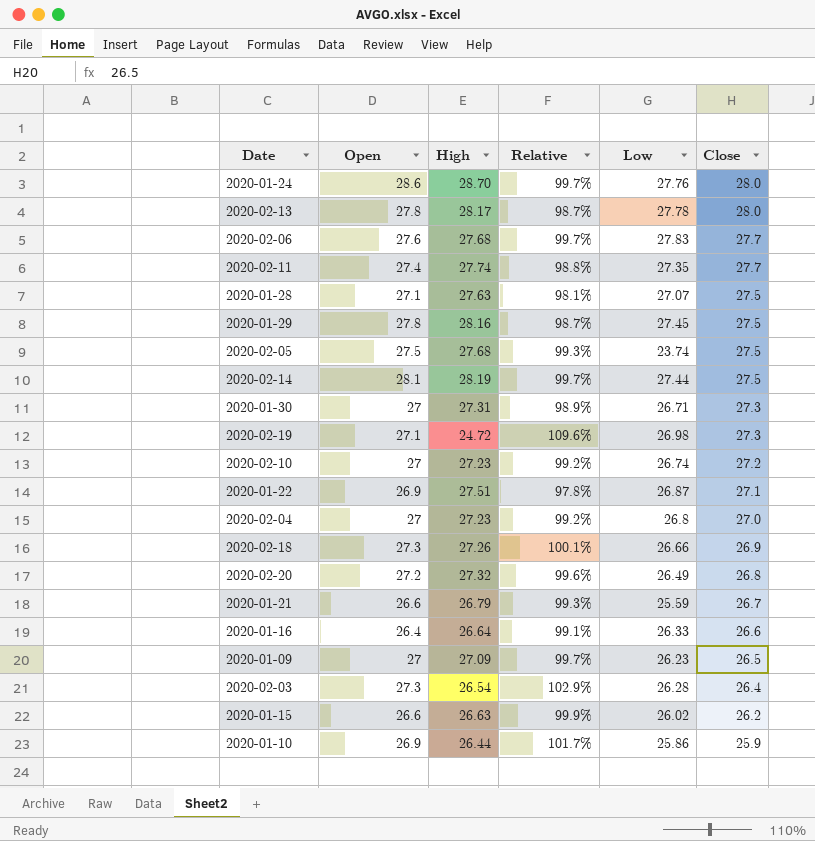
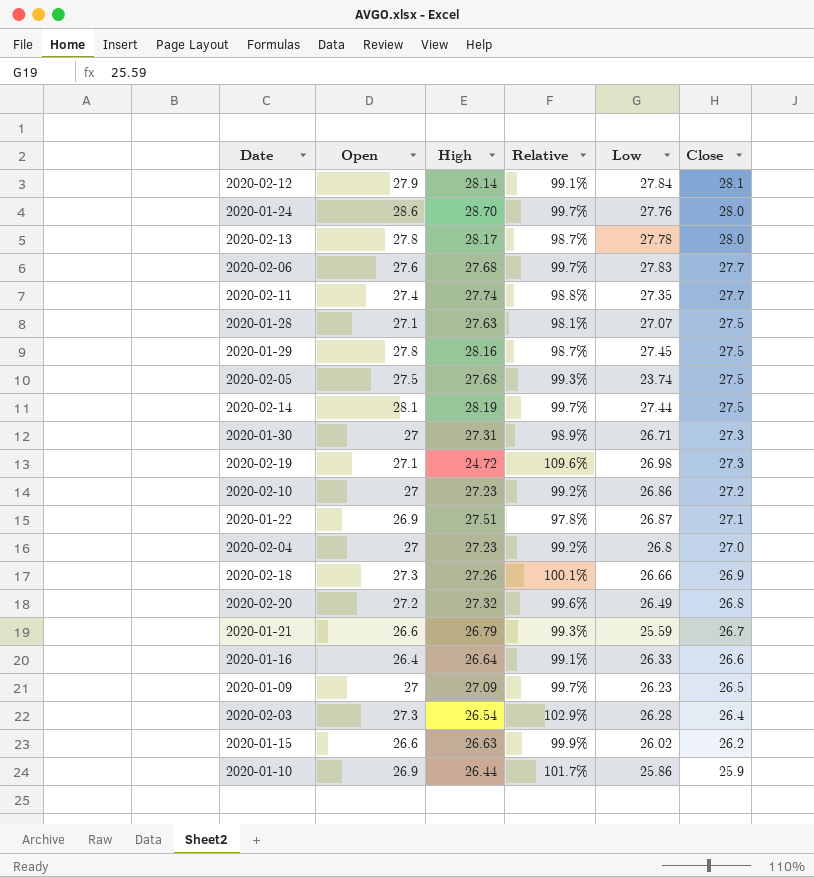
row 2020-02-12: none -> 27.9 | 28.14 | 99.1% | 27.84 | 28.1
2020-02-10 | Low: 26.74 -> 26.86

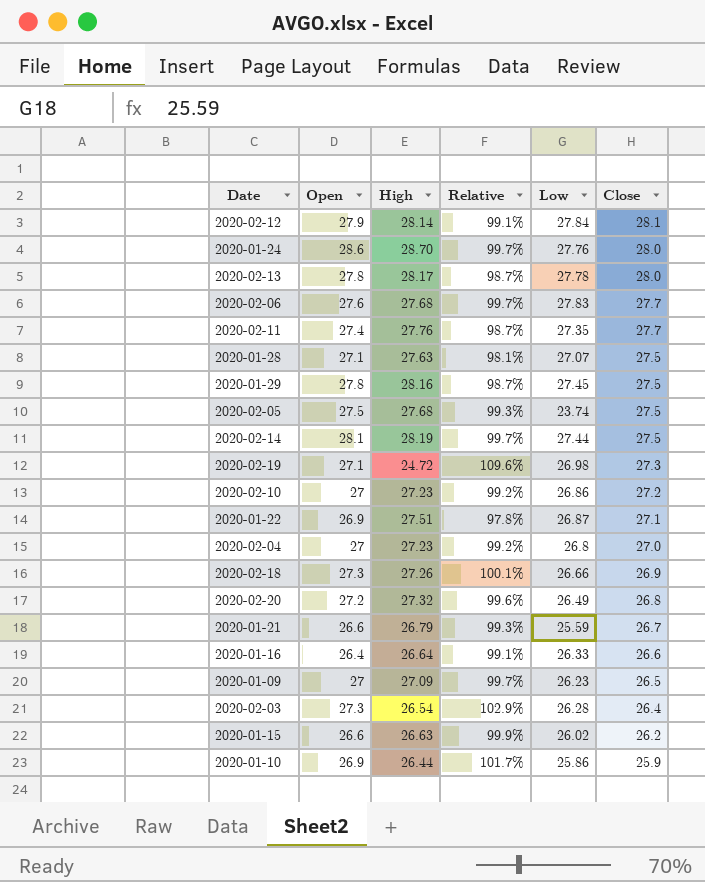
row 2020-01-30: 27 | 27.31 | 98.9% | 26.71 | 27.3 -> none
2020-02-11 | High: 27.74 -> 27.76
2020-02-11 | Relative: 98.8% -> 98.7%

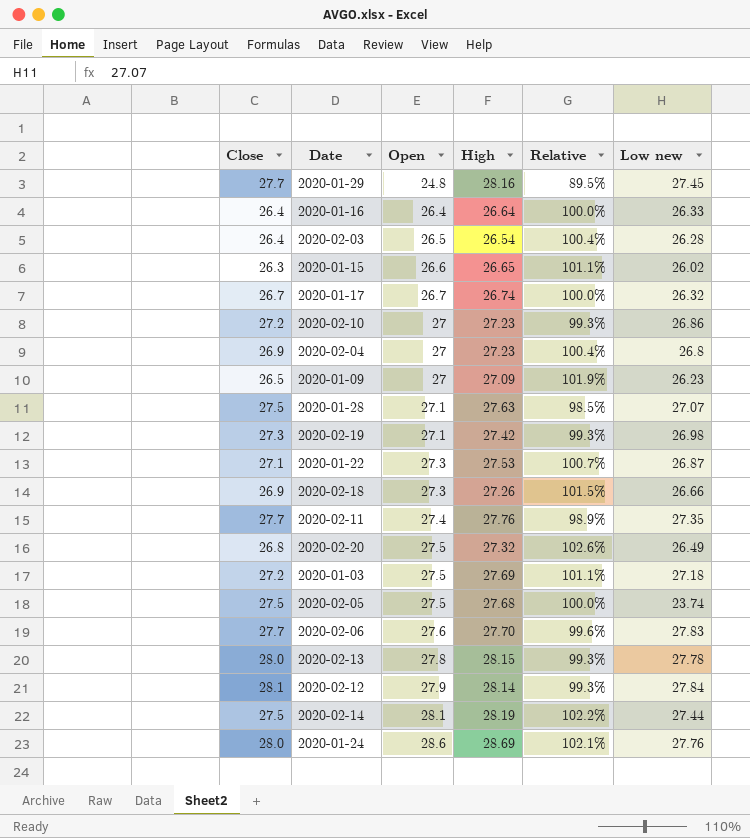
row order: Close descending -> Open ascending
column Close | position: 6 -> 1
column Relative | formula: [Open] / [High] -> [Open] / [Close]
column name: Low -> Low new
row 2020-01-21: 26.6 | 26.79 | 99.3% | 25.59 | 26.7 -> none
row 2020-01-10: 26.9 | 26.44 | 101.7% | 25.86 | 25.9 -> none
2020-01-29 | Close: 27.5 -> 27.7
2020-01-29 | Open: 27.8 -> 24.8
2020-01-16 | Close: 26.6 -> 26.4
2020-02-03 | Open: 27.3 -> 26.5
2020-01-15 | Close: 26.2 -> 26.3
2020-01-15 | High: 26.63 -> 26.65
row 2020-01-17: none -> 26.7 | 26.7 | 26.74 | 100.0% | 26.32
2020-02-04 | Close: 27.0 -> 26.9
2020-02-19 | High: 24.72 -> 27.42
2020-01-22 | Open: 26.9 -> 27.3
2020-01-22 | High: 27.51 -> 27.53
2020-02-20 | Open: 27.2 -> 27.5
row 2020-01-03: none -> 27.2 | 27.5 | 27.69 | 101.1% | 27.18
2020-02-06 | High: 27.68 -> 27.70
2020-02-13 | High: 28.17 -> 28.15
2020-01-24 | High: 28.70 -> 28.69

